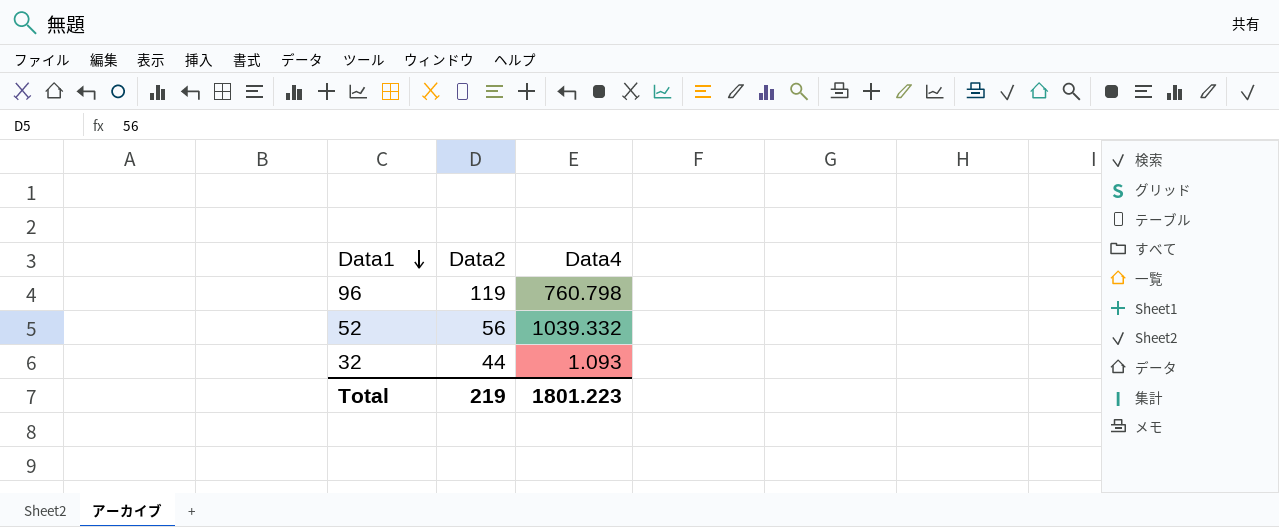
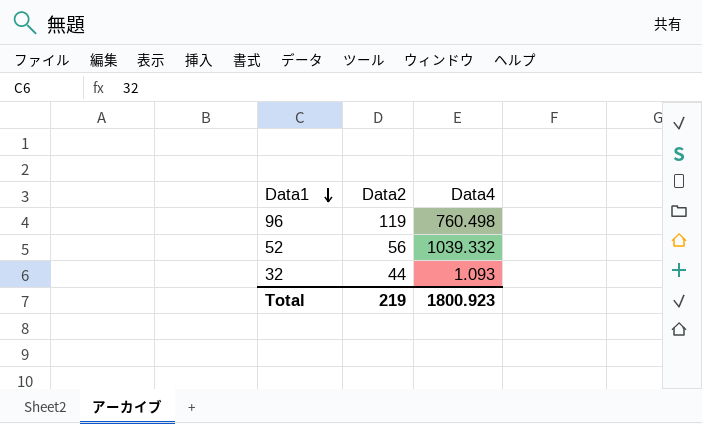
96 | Data4: 760.798 -> 760.498
Total | Data4: 1801.223 -> 1800.923

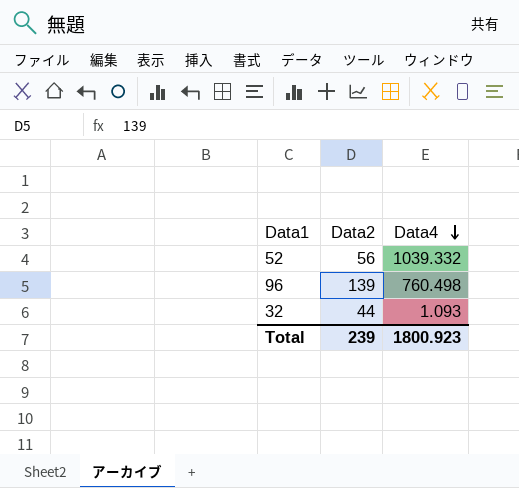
row order: Data1 descending -> Data4 descending
96 | Data2: 119 -> 139
Total | Data2: 219 -> 239

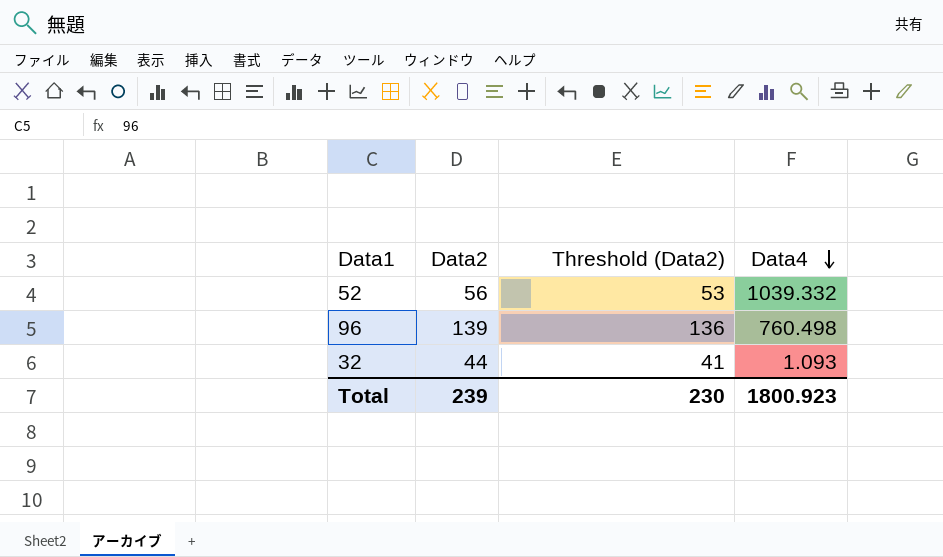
column Threshold (Data2) | formula: none -> [Data2] - 3

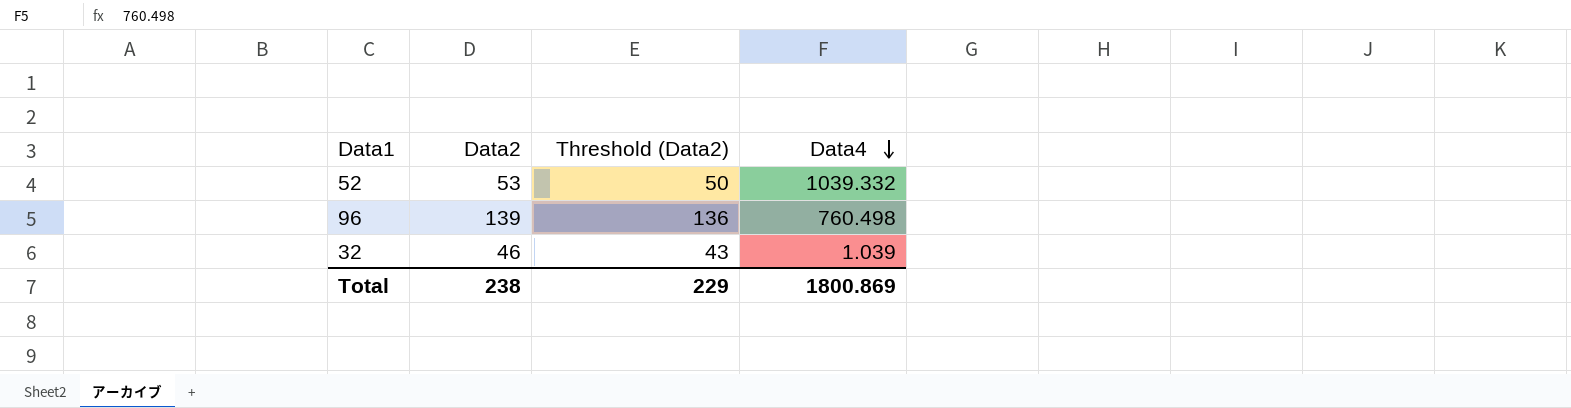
52 | Data2: 56 -> 53
52 | Threshold (Data2): 53 -> 50
32 | Data2: 44 -> 46
32 | Threshold (Data2): 41 -> 43
32 | Data4: 1.093 -> 1.039
Total | Data2: 239 -> 238
Total | Threshold (Data2): 230 -> 229
Total | Data4: 1800.923 -> 1800.869

